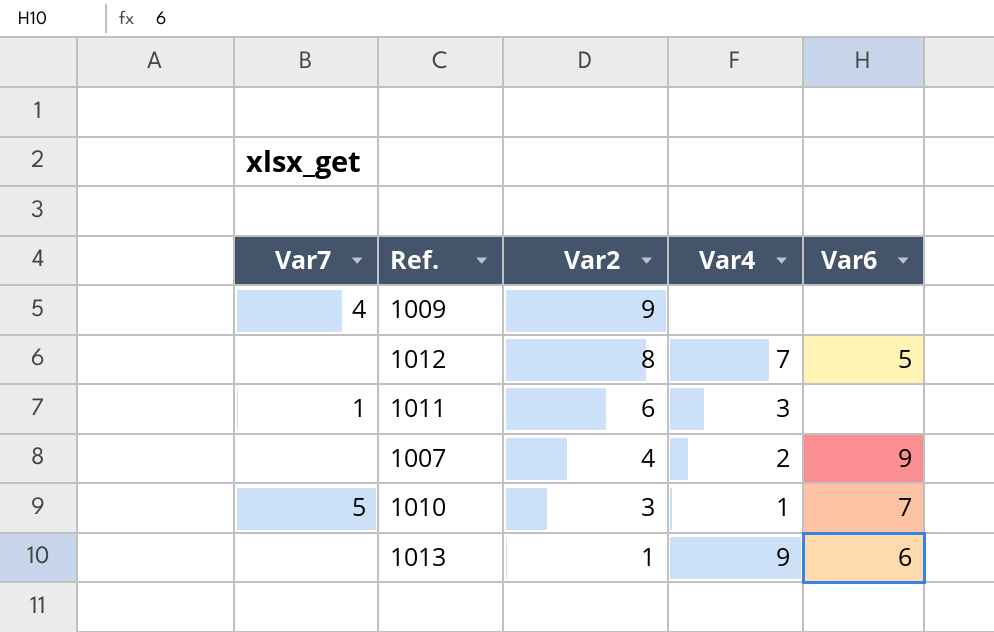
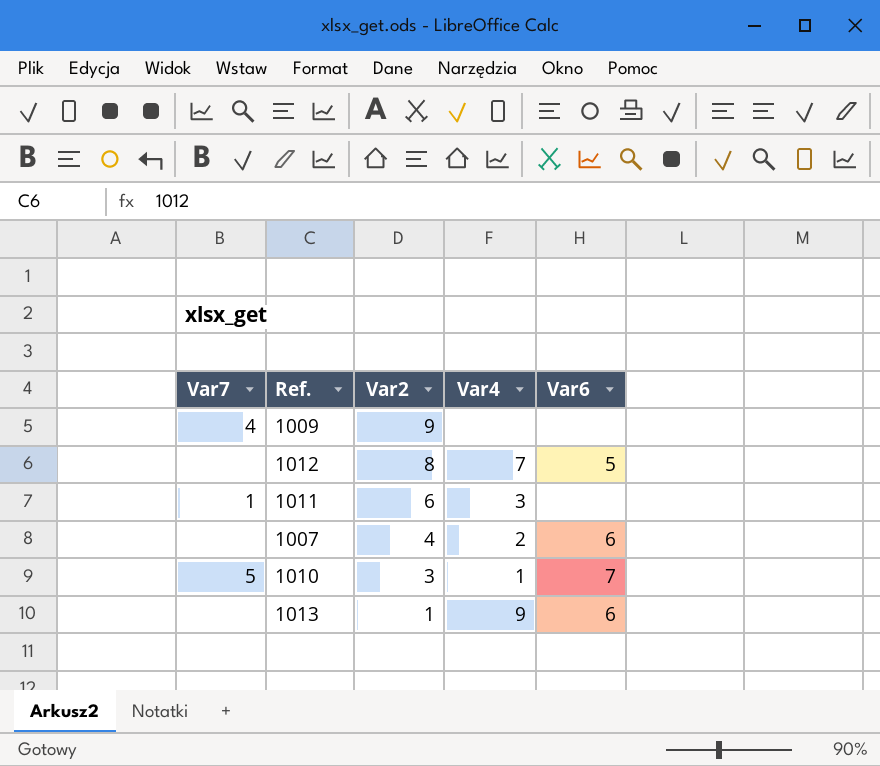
1007 | Var6: 9 -> 6

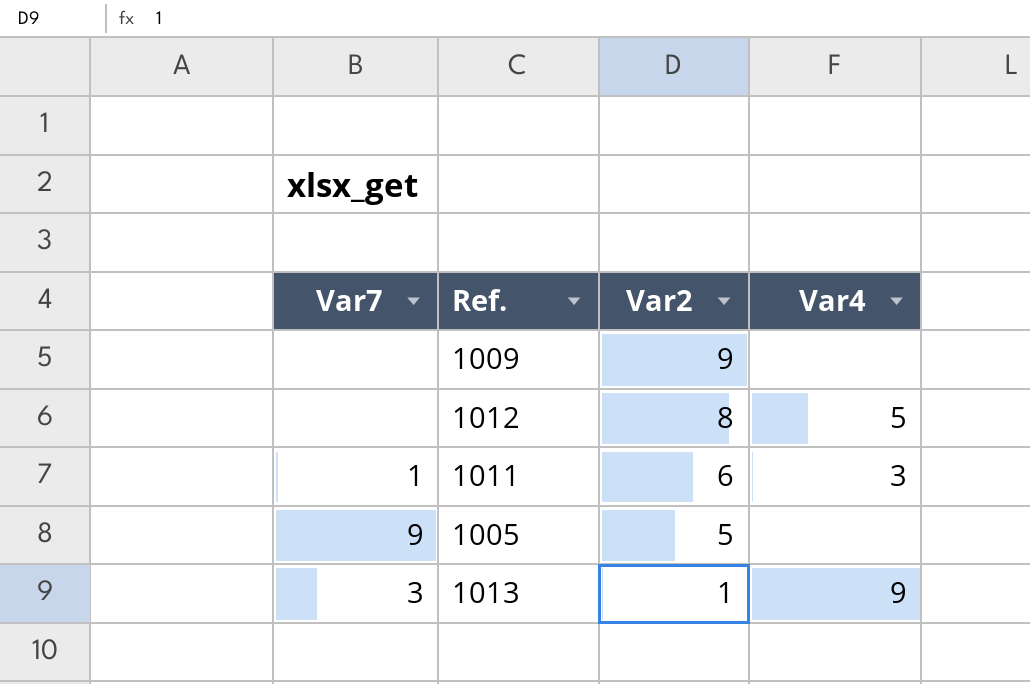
column Var6 | position: 5 -> none
row 1007: none | 4 | 2 | 6 -> none
row 1010: 5 | 3 | 1 | 7 -> none
1009 | Var7: 4 -> none
1012 | Var4: 7 -> 5
row 1005: none -> 9 | 5 | none
1013 | Var7: none -> 3

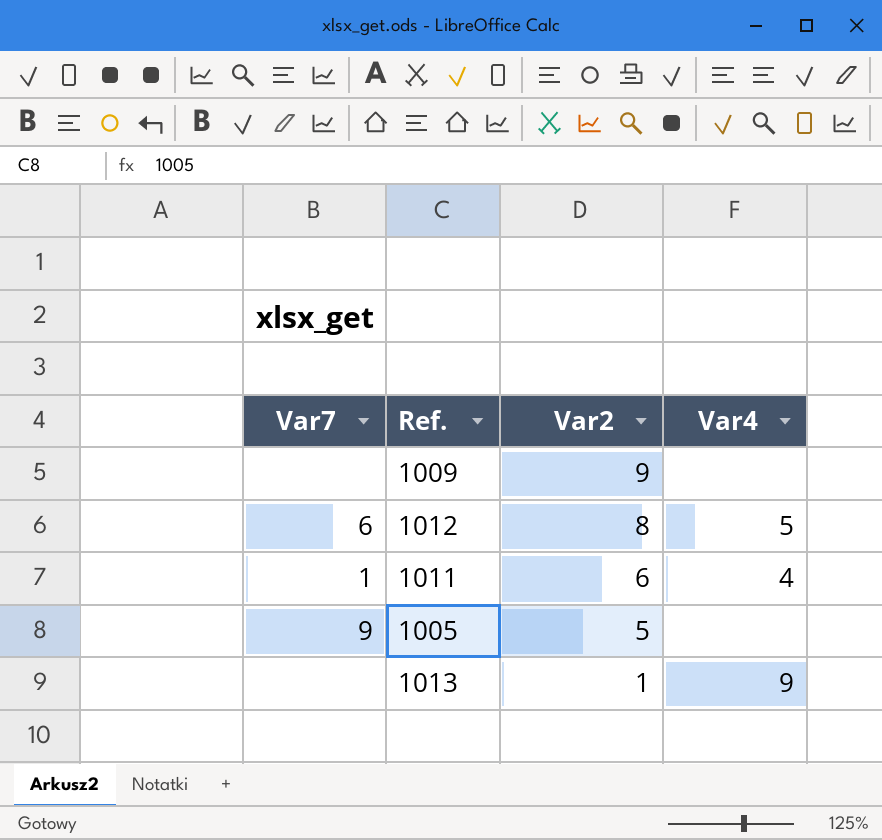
1012 | Var7: none -> 6
1011 | Var4: 3 -> 4
1013 | Var7: 3 -> none

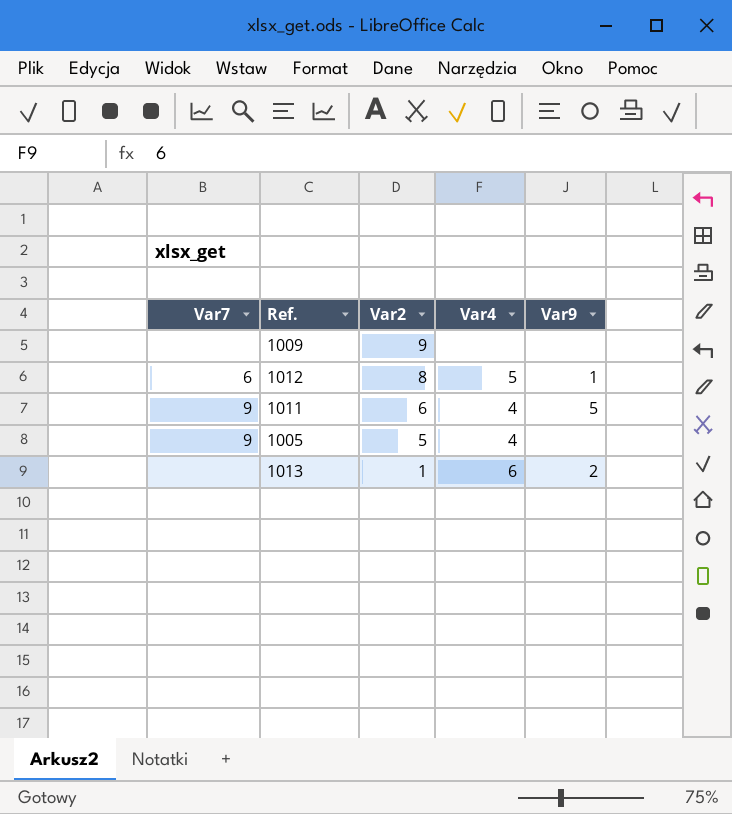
column Var9 | position: none -> 5
1011 | Var7: 1 -> 9
1005 | Var4: none -> 4
1013 | Var4: 9 -> 6

